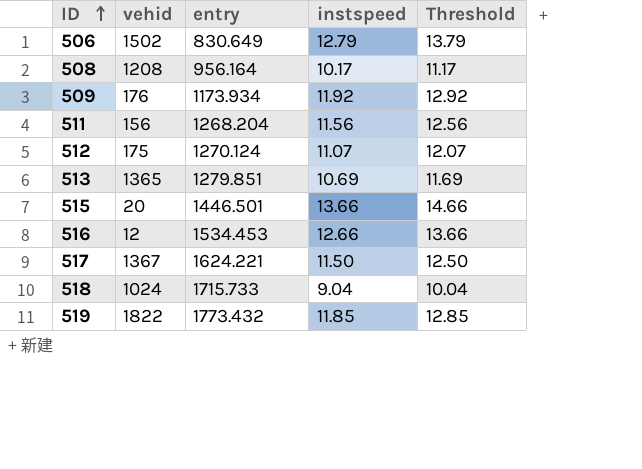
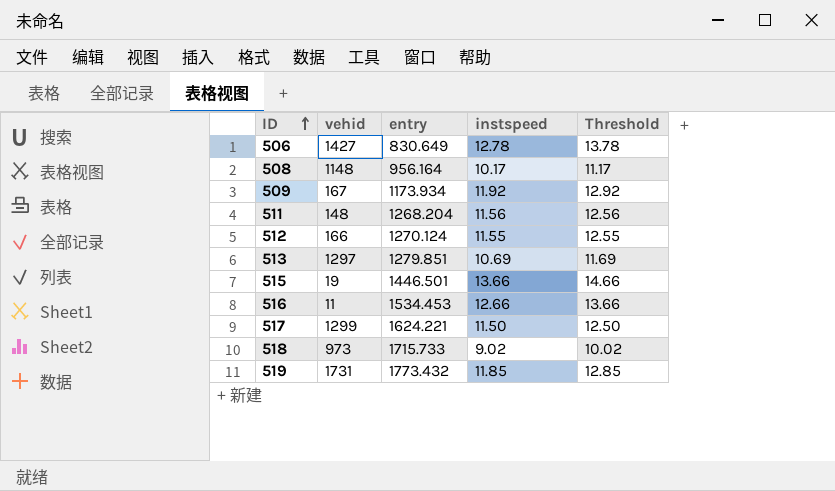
506 | vehid: 1502 -> 1427
506 | instspeed: 12.79 -> 12.78
506 | Threshold: 13.79 -> 13.78
508 | vehid: 1208 -> 1148
509 | vehid: 176 -> 167
511 | vehid: 156 -> 148
512 | vehid: 175 -> 166
512 | instspeed: 11.07 -> 11.55
512 | Threshold: 12.07 -> 12.55
513 | vehid: 1365 -> 1297
515 | vehid: 20 -> 19
516 | vehid: 12 -> 11
517 | vehid: 1367 -> 1299
518 | vehid: 1024 -> 973
518 | instspeed: 9.04 -> 9.02
518 | Threshold: 10.04 -> 10.02
519 | vehid: 1822 -> 1731

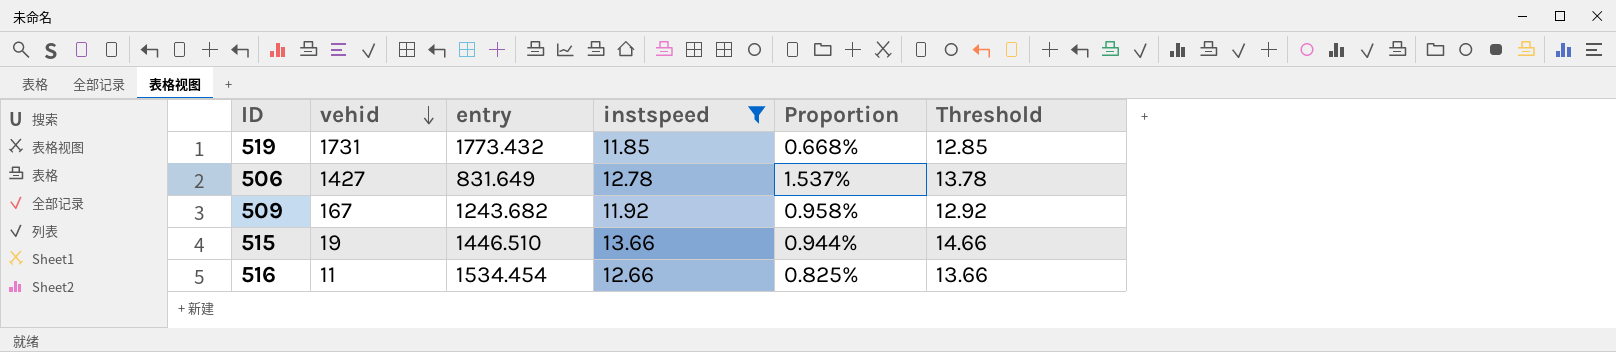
filter: none -> instspeed >= 11.85
row order: ID ascending -> vehid descending
column Proportion | formula: none -> [instspeed] / [entry]
506 | entry: 830.649 -> 831.649
509 | entry: 1173.934 -> 1243.682
515 | entry: 1446.501 -> 1446.510
516 | entry: 1534.453 -> 1534.454

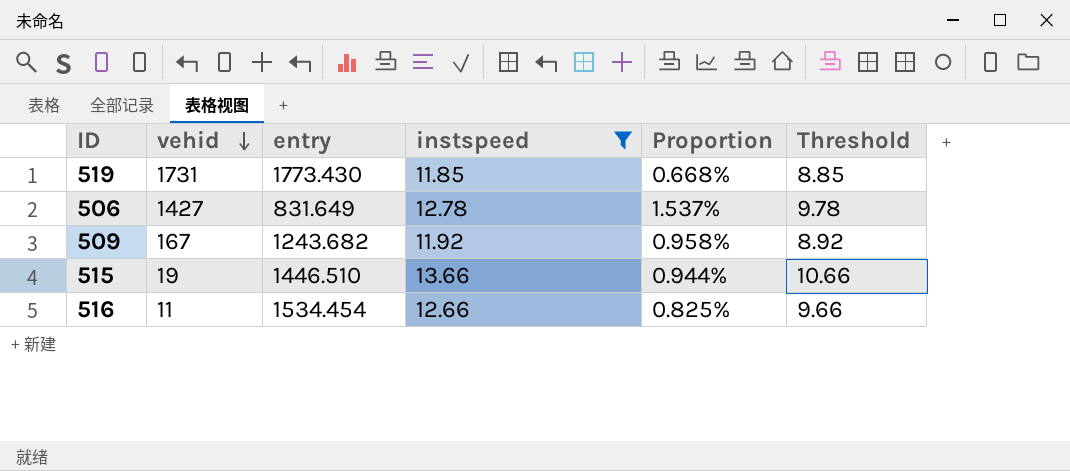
column Threshold | formula: [instspeed] + 1 -> [instspeed] - 3
519 | entry: 1773.432 -> 1773.430

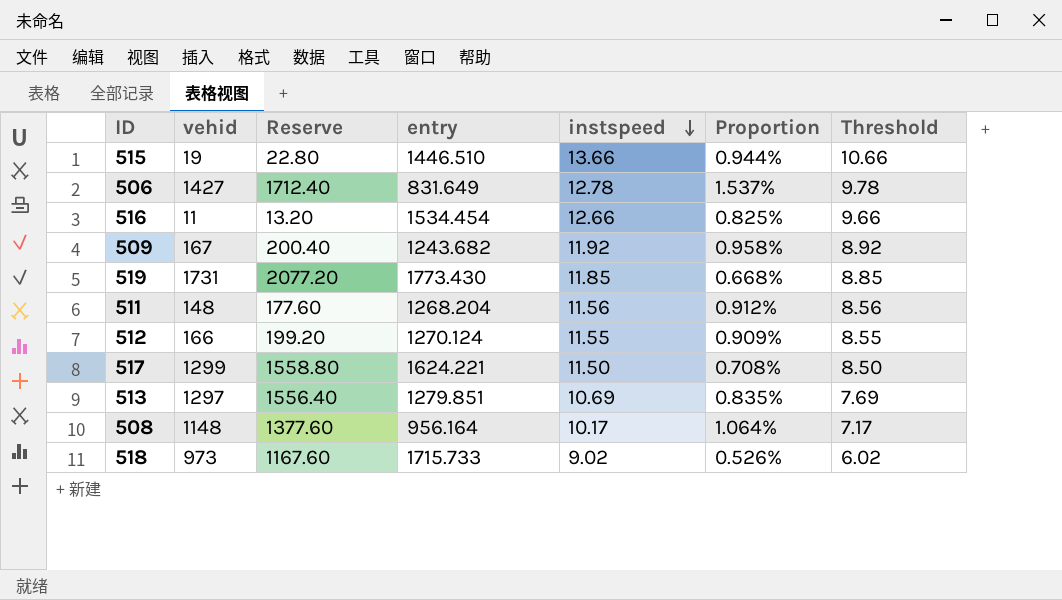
filter: instspeed >= 11.85 -> none
row order: vehid descending -> instspeed descending
column Reserve | formula: none -> [vehid] * 1.2

